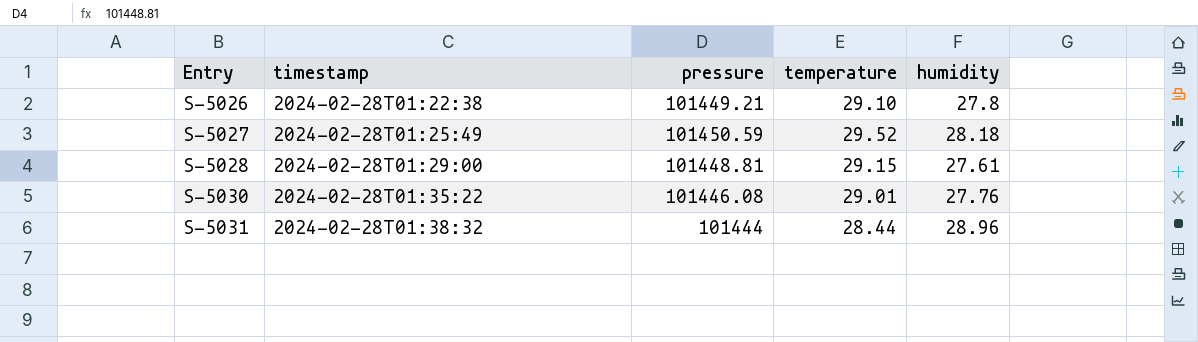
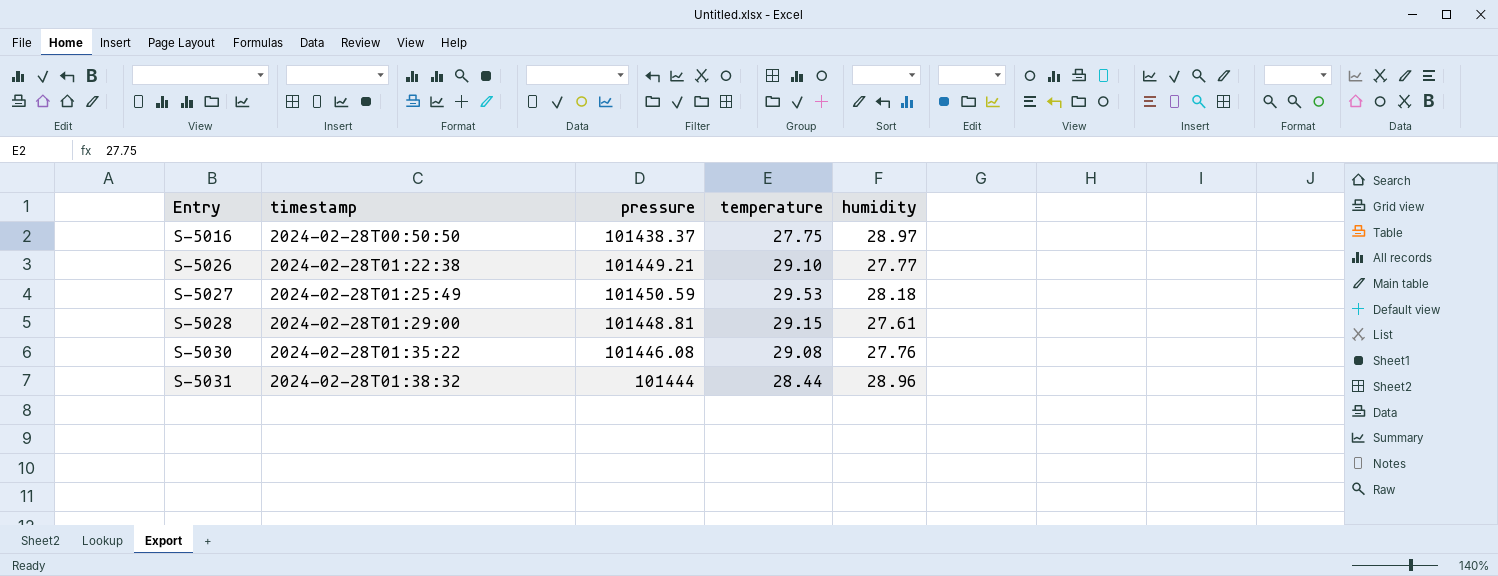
row S-5016: none -> 2024-02-28T00:50:50 | 101438.37 | 27.75 | 28.97
S-5026 | humidity: 27.8 -> 27.77
S-5027 | temperature: 29.52 -> 29.53
S-5030 | temperature: 29.01 -> 29.08

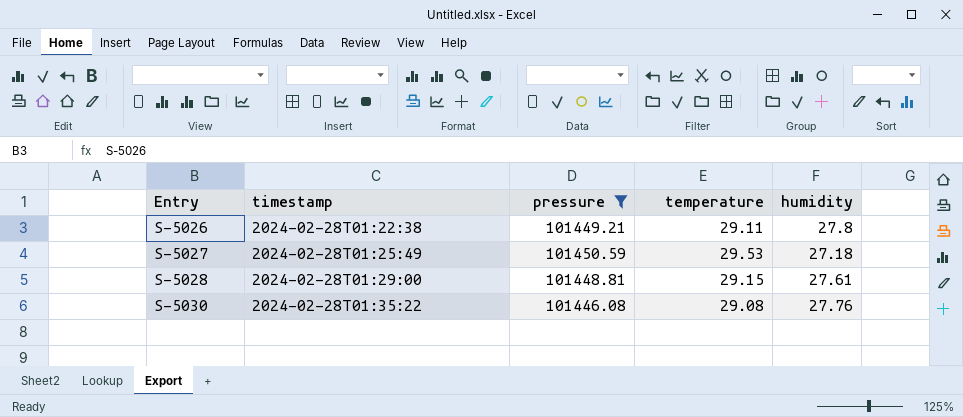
filter: none -> pressure >= 101446.08
S-5026 | temperature: 29.10 -> 29.11
S-5026 | humidity: 27.77 -> 27.8
S-5027 | humidity: 28.18 -> 27.18

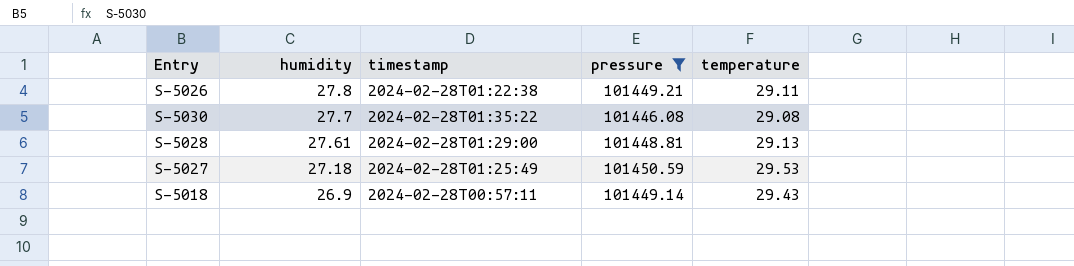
row order: Entry ascending -> humidity descending
column humidity | position: 5 -> 2
S-5030 | humidity: 27.76 -> 27.7
S-5028 | temperature: 29.15 -> 29.13
row S-5018: none -> 26.9 | 2024-02-28T00:57:11 | 101449.14 | 29.43

